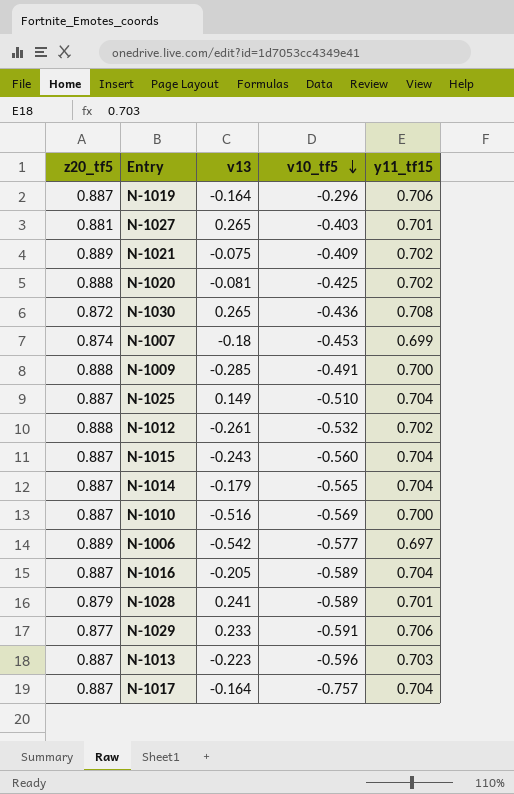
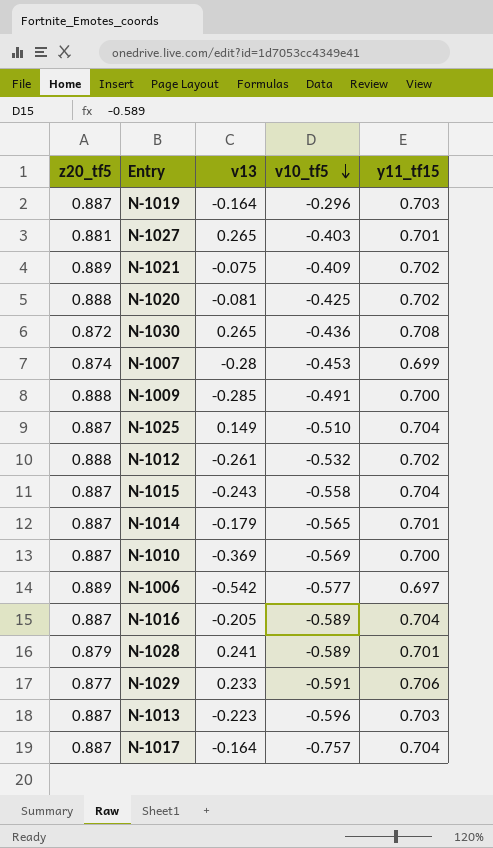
N-1019 | y11_tf15: 0.706 -> 0.703
N-1007 | v13: -0.18 -> -0.28
N-1015 | v10_tf5: -0.560 -> -0.558
N-1014 | y11_tf15: 0.704 -> 0.701
N-1010 | v13: -0.516 -> -0.369

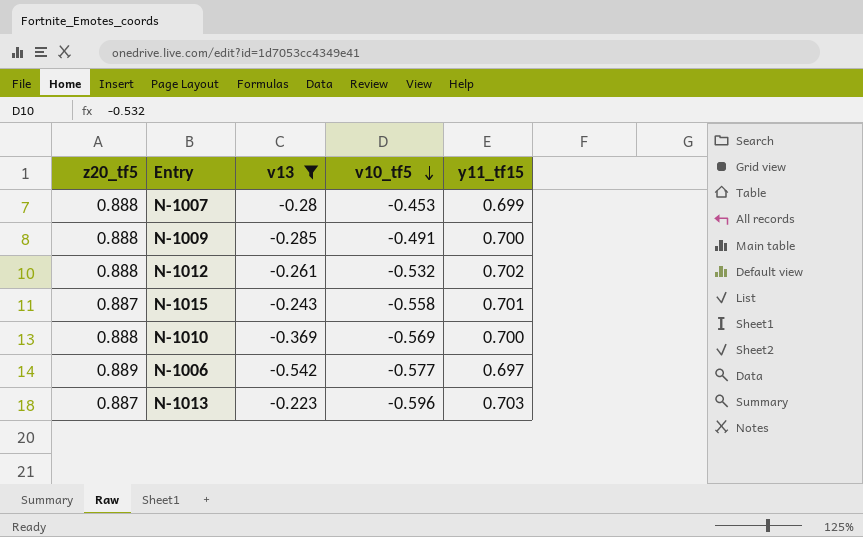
filter: none -> v13 <= -0.223
N-1007 | z20_tf5: 0.874 -> 0.888
N-1015 | y11_tf15: 0.704 -> 0.701
N-1010 | z20_tf5: 0.887 -> 0.888

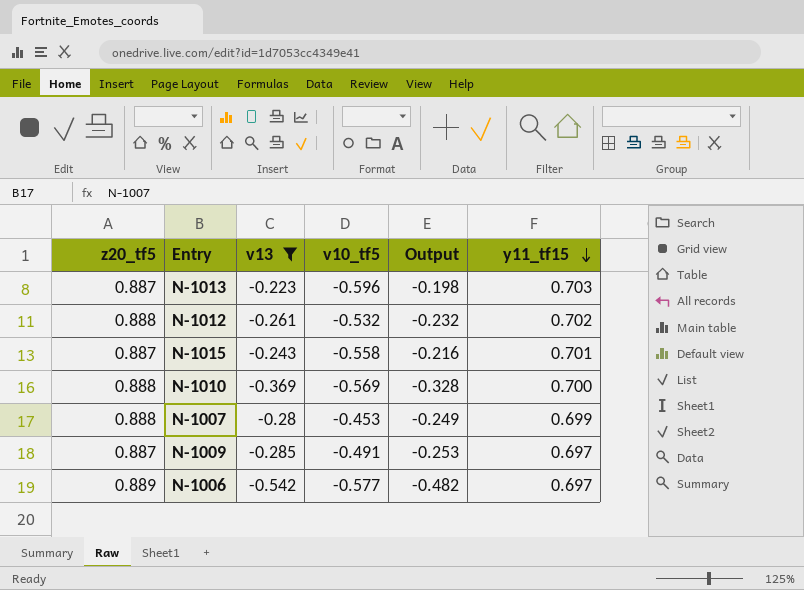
row order: v10_tf5 descending -> y11_tf15 descending
column Output | formula: none -> [z20_tf5] * [v13]
N-1009 | z20_tf5: 0.888 -> 0.887
N-1009 | y11_tf15: 0.700 -> 0.697

